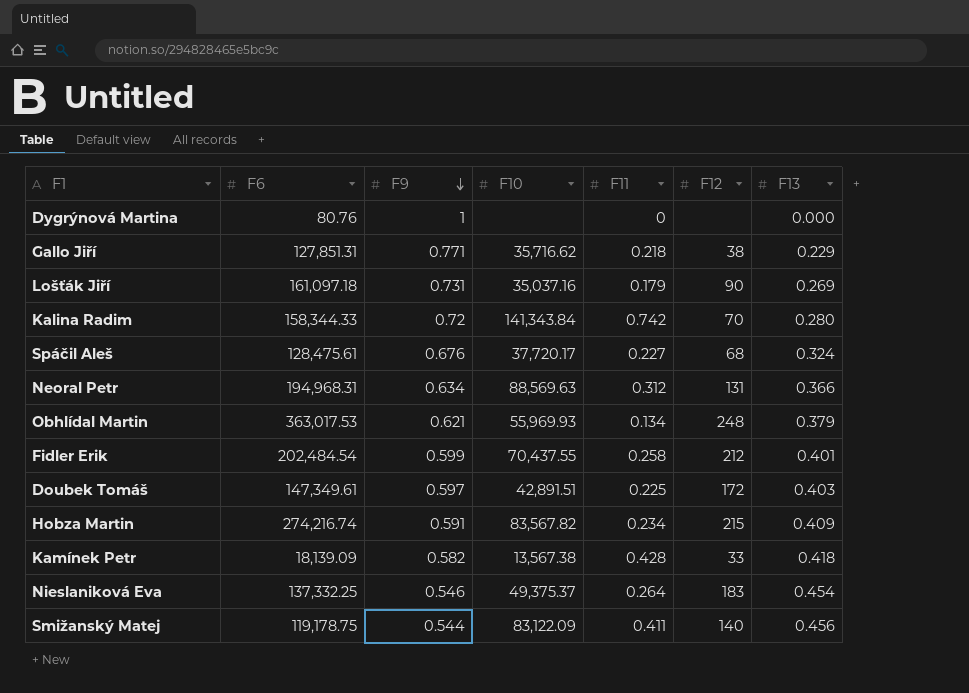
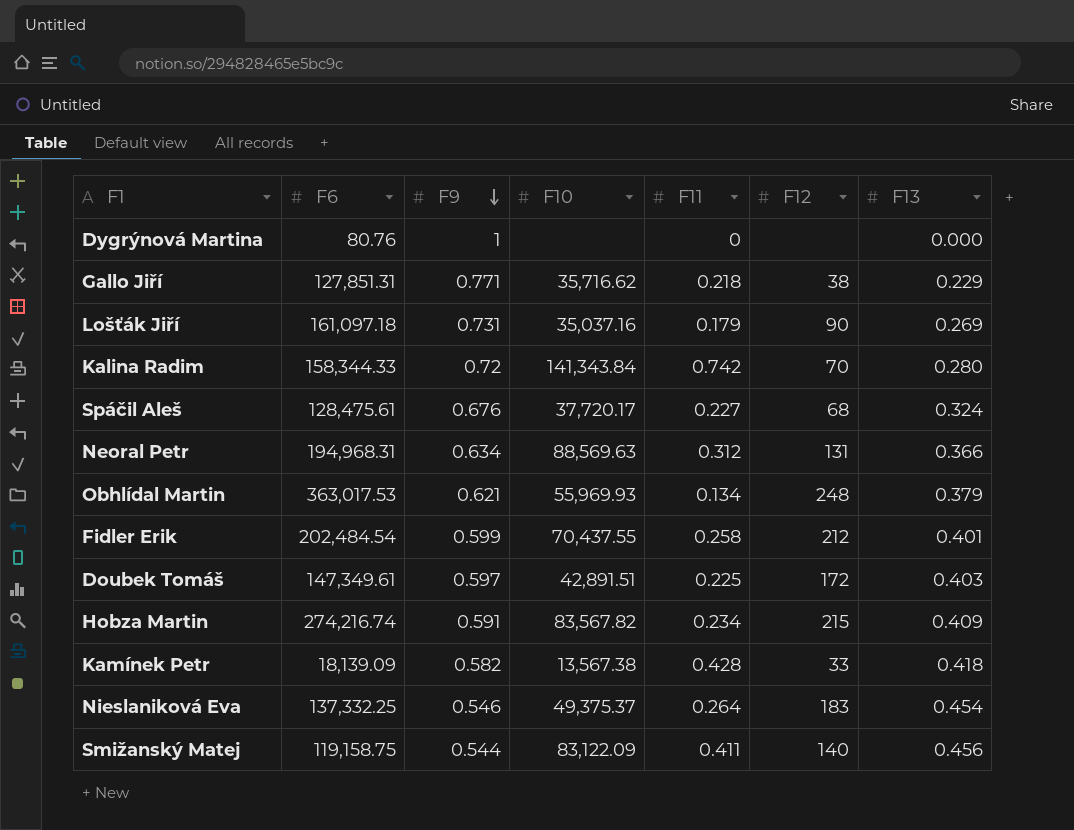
Smižanský Matej | F6: 119,178.75 -> 119,158.75

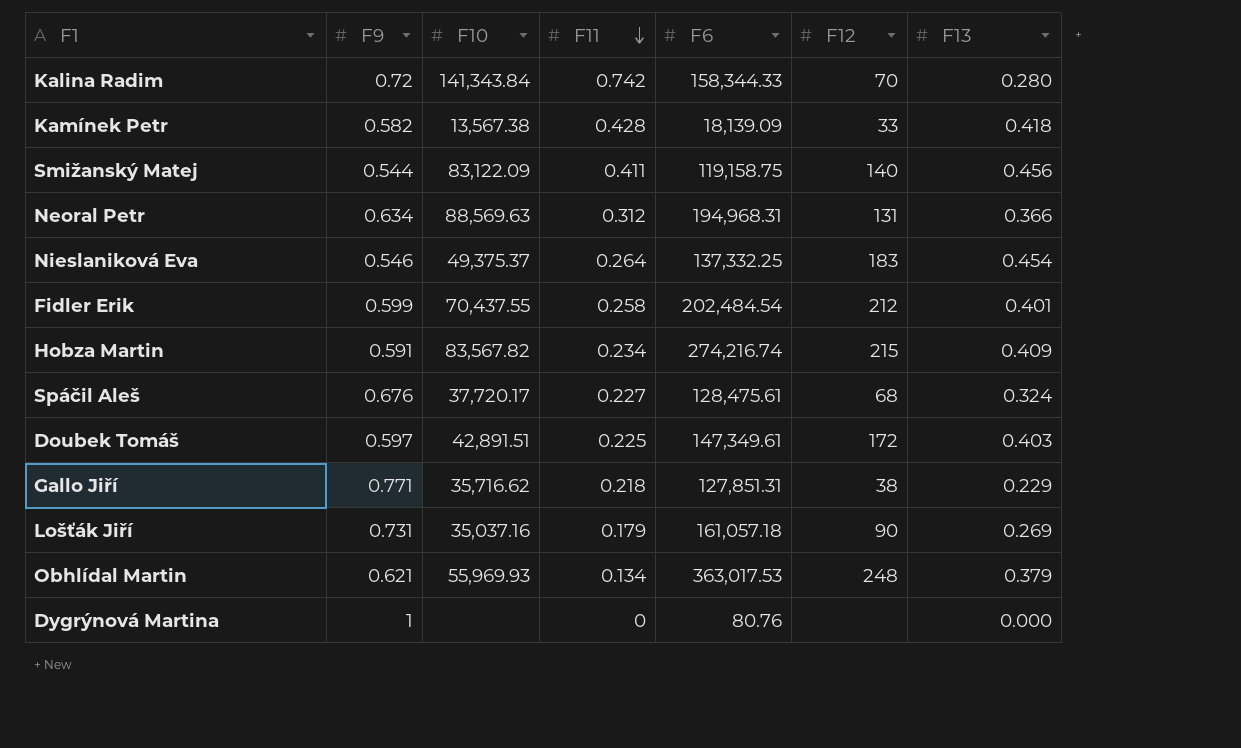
row order: F9 descending -> F11 descending
column F6 | position: 2 -> 5
Lošťák Jiří | F6: 161,097.18 -> 161,057.18

